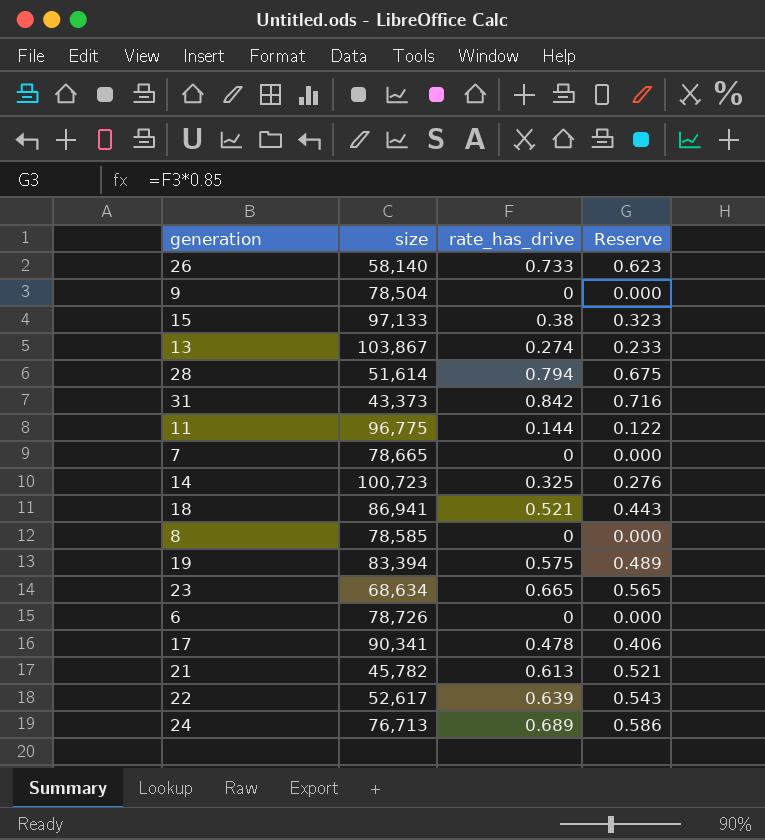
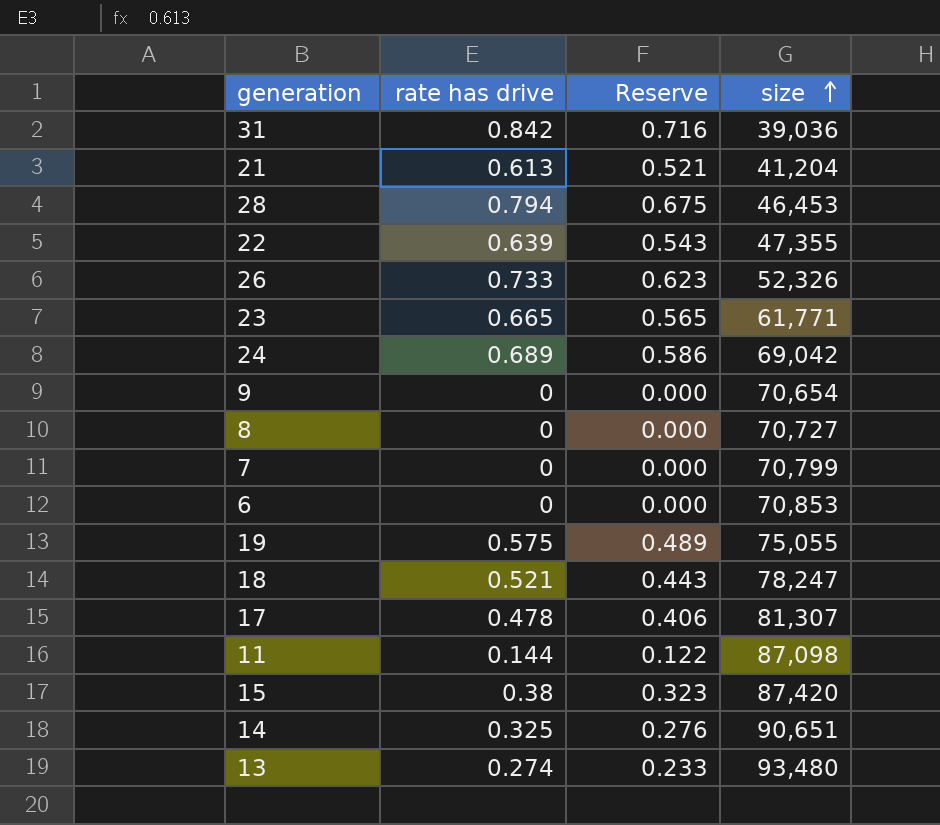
row order: none -> size ascending
column name: rate_has_drive -> rate has drive
column size | position: 2 -> 4
31 | size: 43,373 -> 39,036
21 | size: 45,782 -> 41,204
28 | size: 51,614 -> 46,453
22 | size: 52,617 -> 47,355
26 | size: 58,140 -> 52,326
23 | size: 68,634 -> 61,771
24 | size: 76,713 -> 69,042
9 | size: 78,504 -> 70,654
8 | size: 78,585 -> 70,727
7 | size: 78,665 -> 70,799
6 | size: 78,726 -> 70,853
19 | size: 83,394 -> 75,055
18 | size: 86,941 -> 78,247
17 | size: 90,341 -> 81,307
11 | size: 96,775 -> 87,098
15 | size: 97,133 -> 87,420
14 | size: 100,723 -> 90,651
13 | size: 103,867 -> 93,480

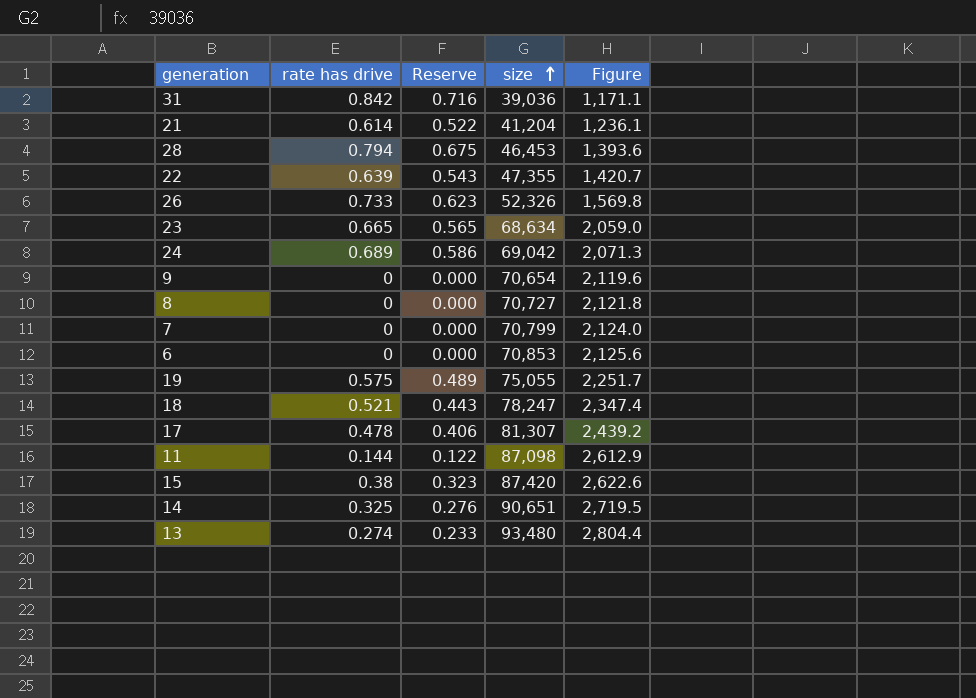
column Figure | formula: none -> [size] * 0.03
21 | rate has drive: 0.613 -> 0.614
21 | Reserve: 0.521 -> 0.522
23 | size: 61,771 -> 68,634

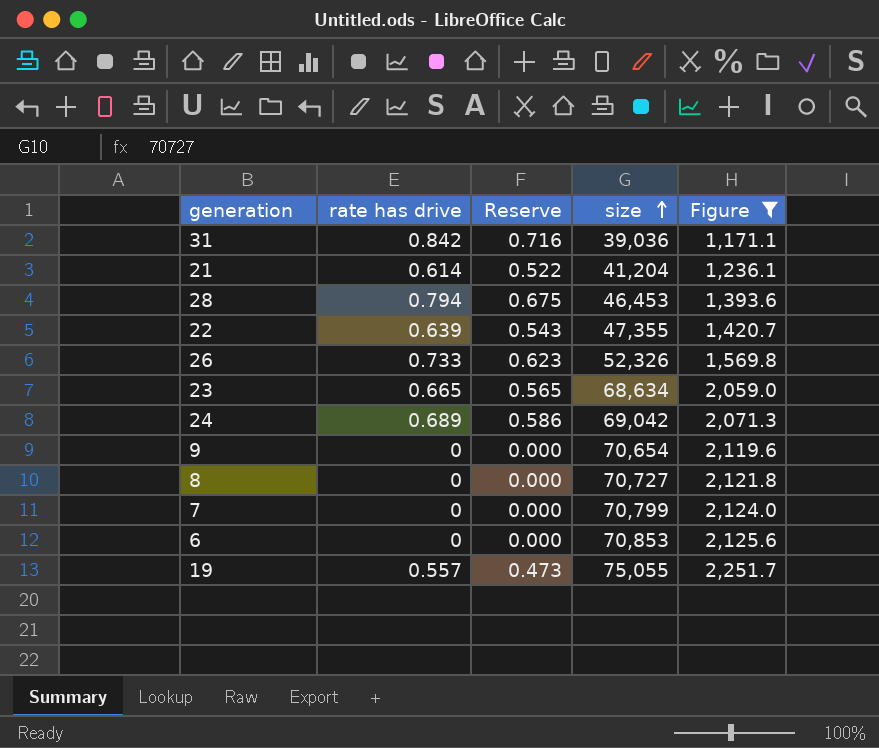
filter: none -> Figure <= 2,251.7
19 | rate has drive: 0.575 -> 0.557
19 | Reserve: 0.489 -> 0.473

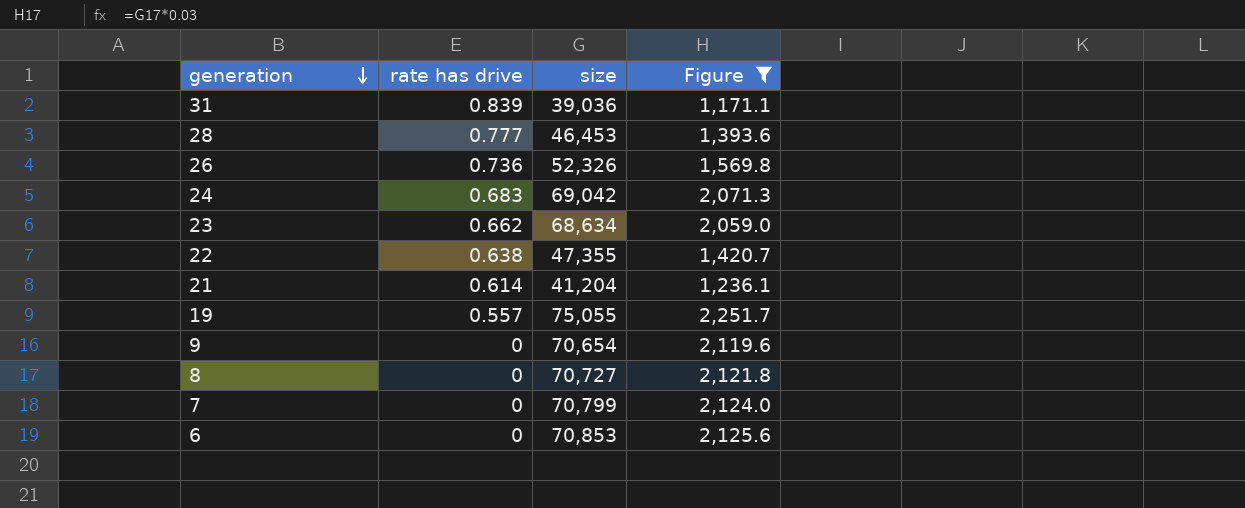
row order: size ascending -> generation descending
column Reserve | formula: [rate has drive] * 0.85 -> none
31 | rate has drive: 0.842 -> 0.839
28 | rate has drive: 0.794 -> 0.777
26 | rate has drive: 0.733 -> 0.736
24 | rate has drive: 0.689 -> 0.683
23 | rate has drive: 0.665 -> 0.662
22 | rate has drive: 0.639 -> 0.638

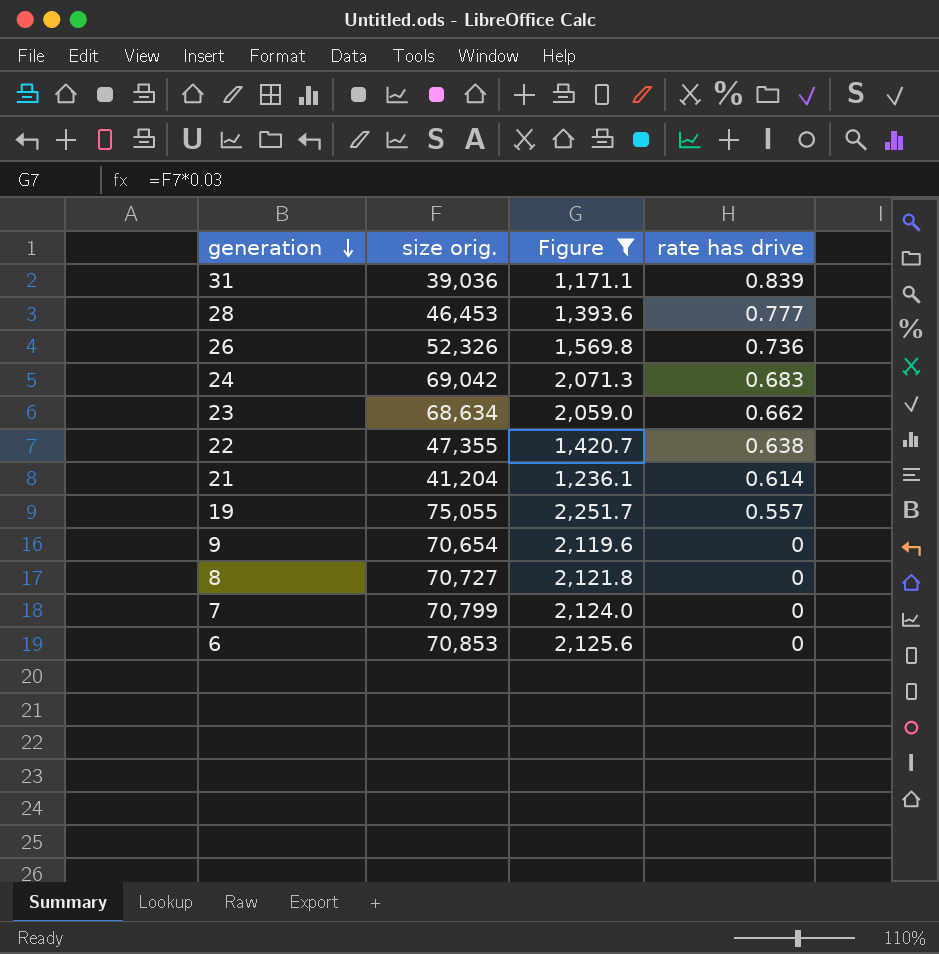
column name: size -> size orig.
column rate has drive | position: 2 -> 4

